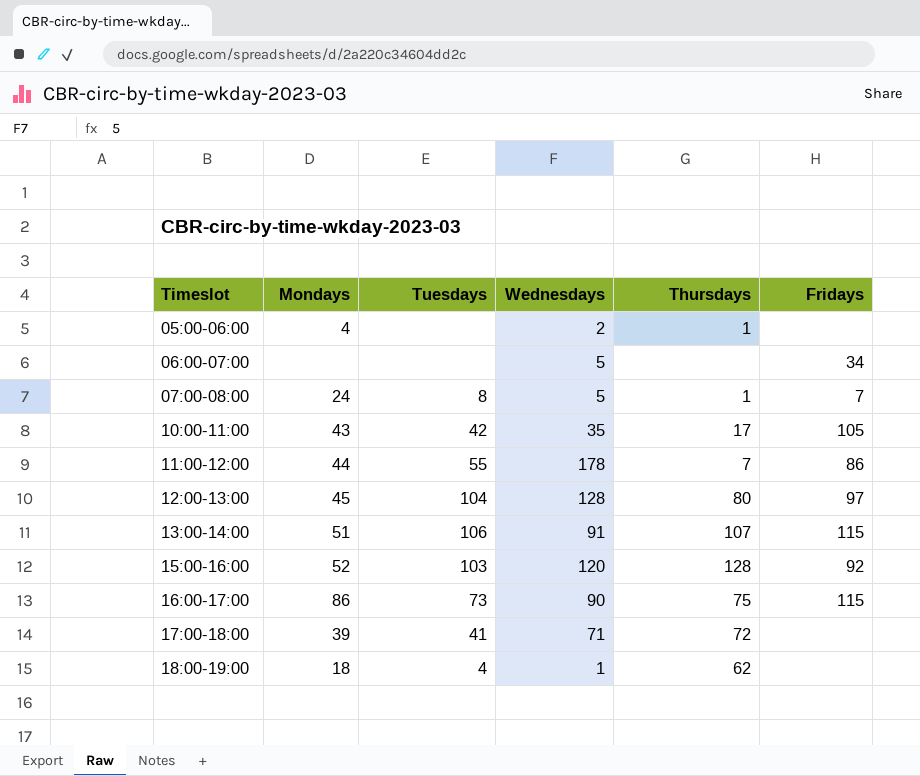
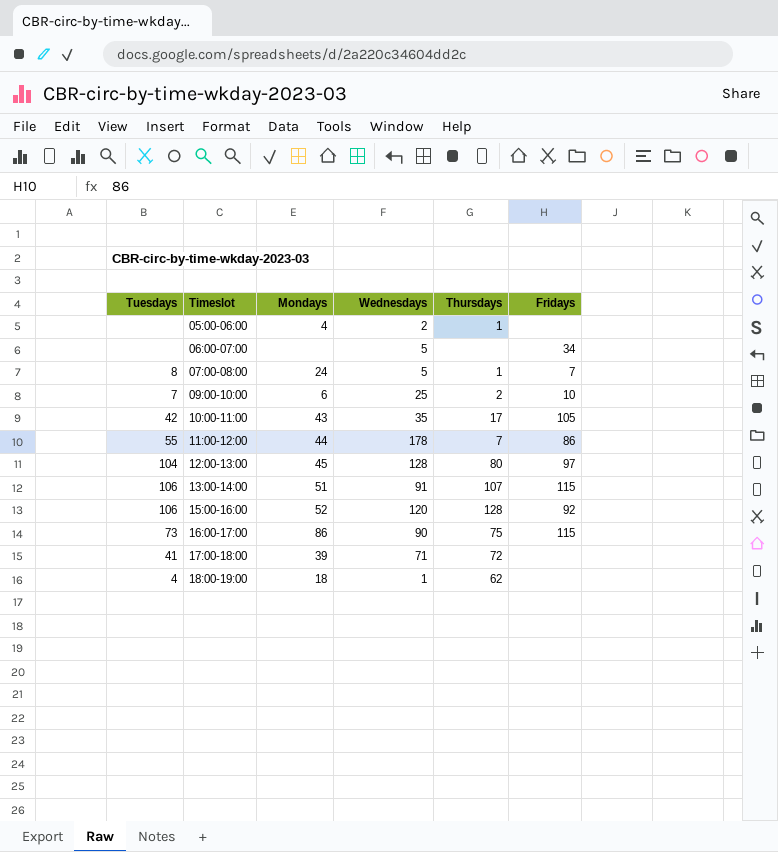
column Tuesdays | position: 3 -> 1
row 09:00-10:00: none -> 7 | 6 | 25 | 2 | 10
15:00-16:00 | Tuesdays: 103 -> 106

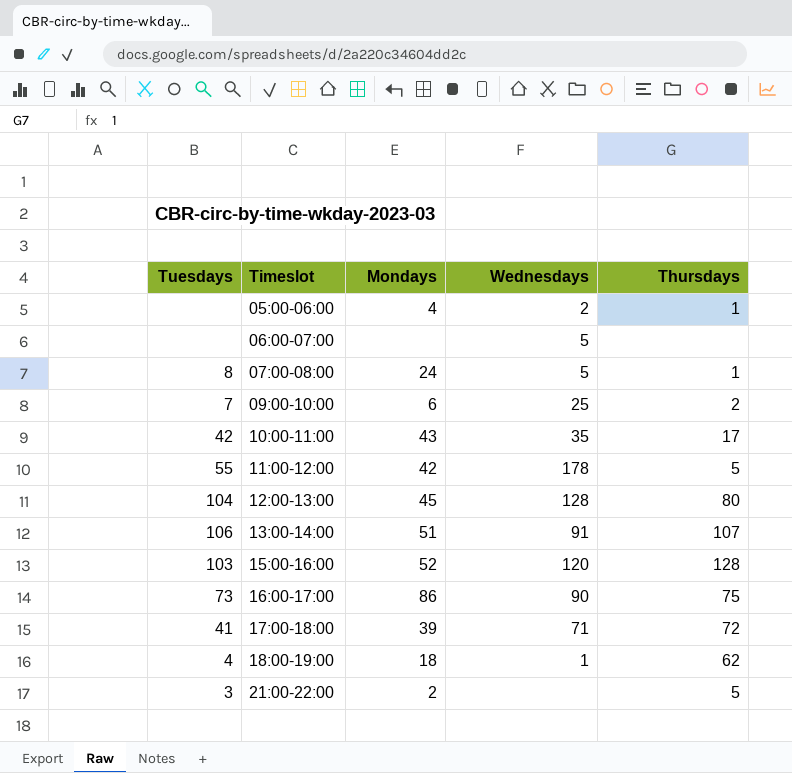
column Fridays | position: 6 -> none
11:00-12:00 | Mondays: 44 -> 42
11:00-12:00 | Thursdays: 7 -> 5
15:00-16:00 | Tuesdays: 106 -> 103
row 21:00-22:00: none -> 3 | 2 | none | 5

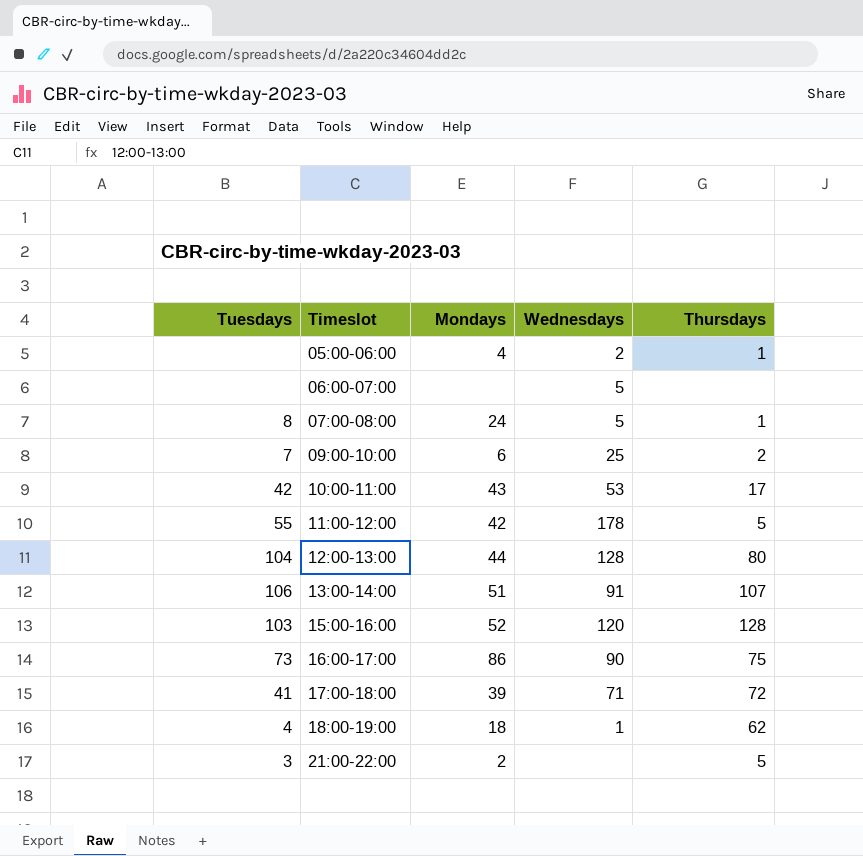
10:00-11:00 | Wednesdays: 35 -> 53
12:00-13:00 | Mondays: 45 -> 44

